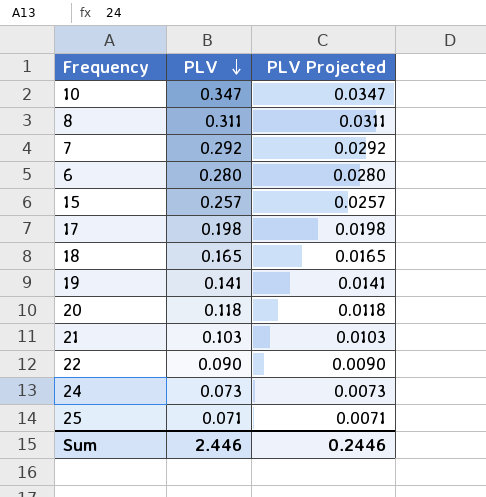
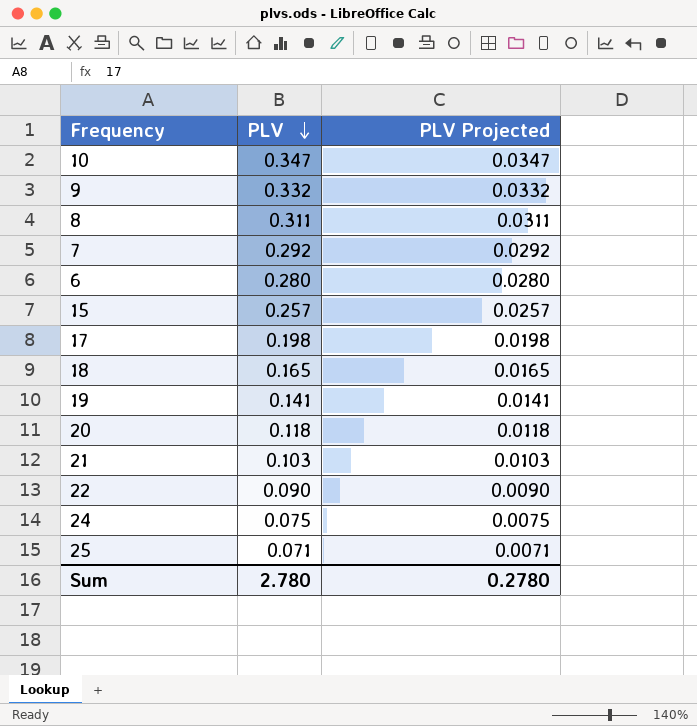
row 9: none -> 0.332 | 0.0332
24 | PLV: 0.073 -> 0.075
24 | PLV Projected: 0.0073 -> 0.0075
Sum | PLV: 2.446 -> 2.780
Sum | PLV Projected: 0.2446 -> 0.2780

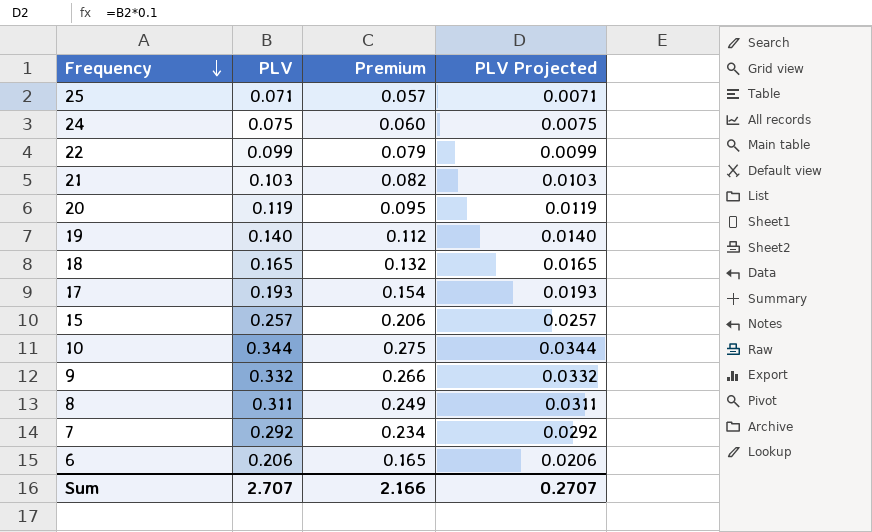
row order: PLV descending -> Frequency descending
column Premium | formula: none -> [PLV] * 0.8
22 | PLV: 0.090 -> 0.099
22 | PLV Projected: 0.0090 -> 0.0099
20 | PLV: 0.118 -> 0.119
20 | PLV Projected: 0.0118 -> 0.0119
19 | PLV: 0.141 -> 0.140
19 | PLV Projected: 0.0141 -> 0.0140
17 | PLV: 0.198 -> 0.193
17 | PLV Projected: 0.0198 -> 0.0193
10 | PLV: 0.347 -> 0.344
10 | PLV Projected: 0.0347 -> 0.0344
6 | PLV: 0.280 -> 0.206
6 | PLV Projected: 0.0280 -> 0.0206
Sum | PLV: 2.780 -> 2.707
Sum | PLV Projected: 0.2780 -> 0.2707

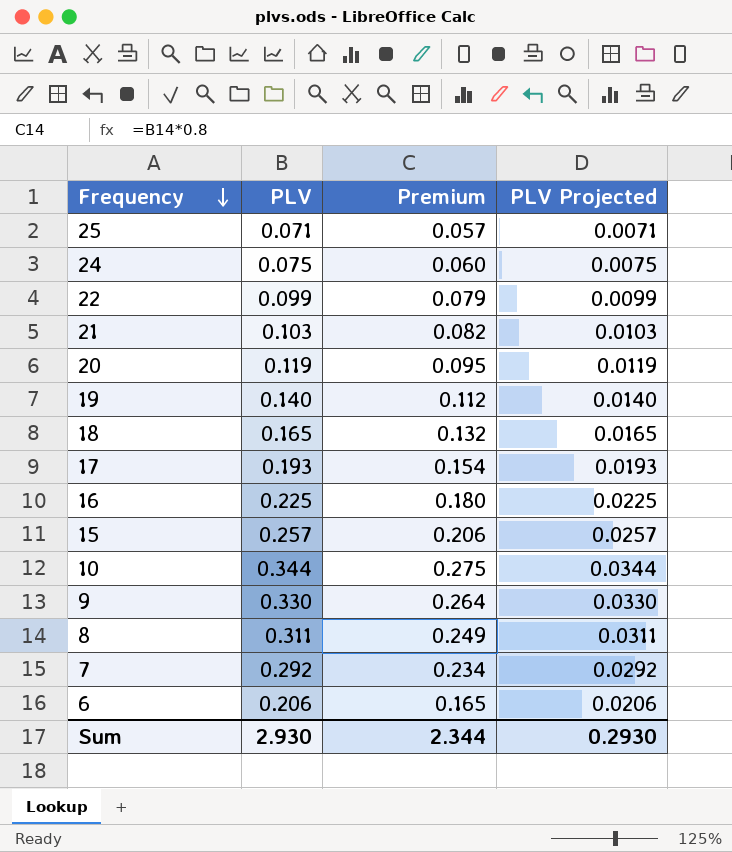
row 16: none -> 0.225 | 0.180 | 0.0225
9 | PLV: 0.332 -> 0.330
9 | Premium: 0.266 -> 0.264
9 | PLV Projected: 0.0332 -> 0.0330
Sum | PLV: 2.707 -> 2.930
Sum | Premium: 2.166 -> 2.344
Sum | PLV Projected: 0.2707 -> 0.2930

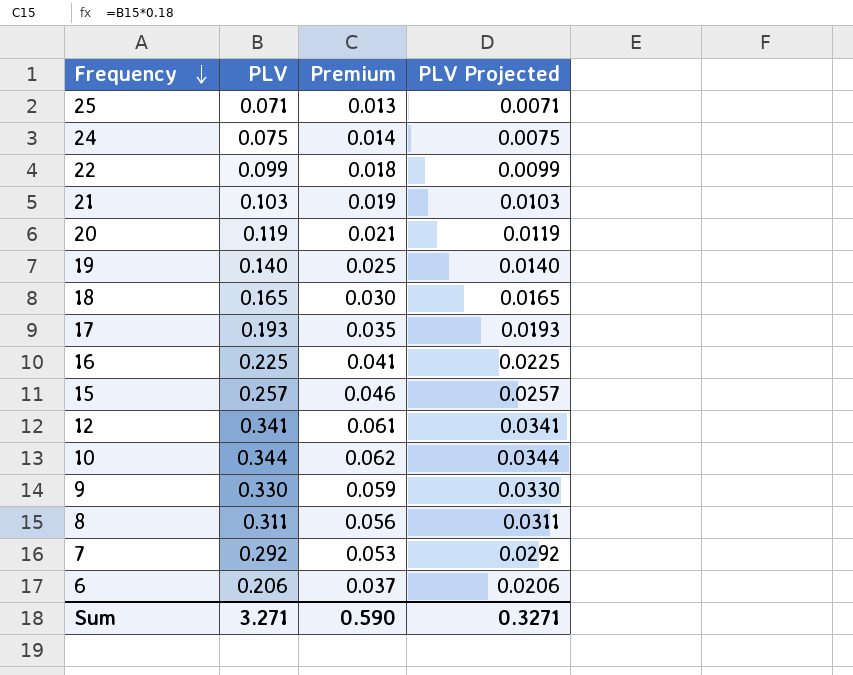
column Premium | formula: [PLV] * 0.8 -> [PLV] * 0.18
row 12: none -> 0.341 | 0.061 | 0.0341
Sum | PLV: 2.930 -> 3.271
Sum | Premium: 2.344 -> 0.590
Sum | PLV Projected: 0.2930 -> 0.3271

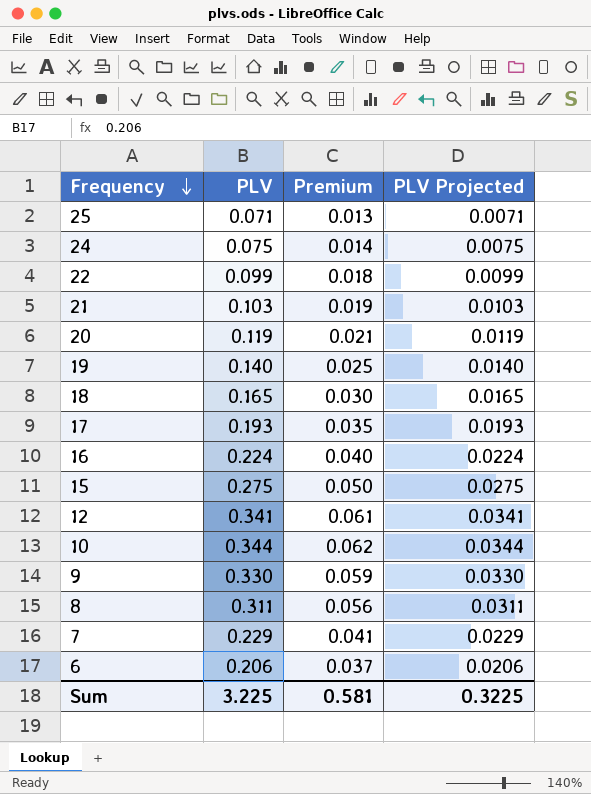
16 | PLV: 0.225 -> 0.224
16 | Premium: 0.041 -> 0.040
16 | PLV Projected: 0.0225 -> 0.0224
15 | PLV: 0.257 -> 0.275
15 | Premium: 0.046 -> 0.050
15 | PLV Projected: 0.0257 -> 0.0275
7 | PLV: 0.292 -> 0.229
7 | Premium: 0.053 -> 0.041
7 | PLV Projected: 0.0292 -> 0.0229
Sum | PLV: 3.271 -> 3.225
Sum | Premium: 0.590 -> 0.581
Sum | PLV Projected: 0.3271 -> 0.3225

